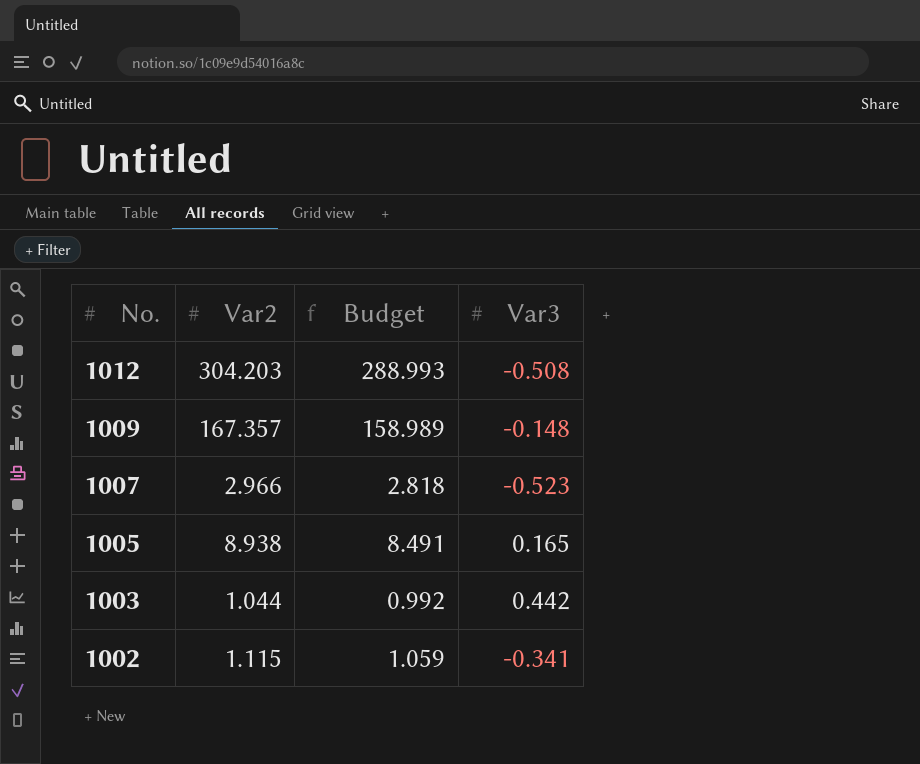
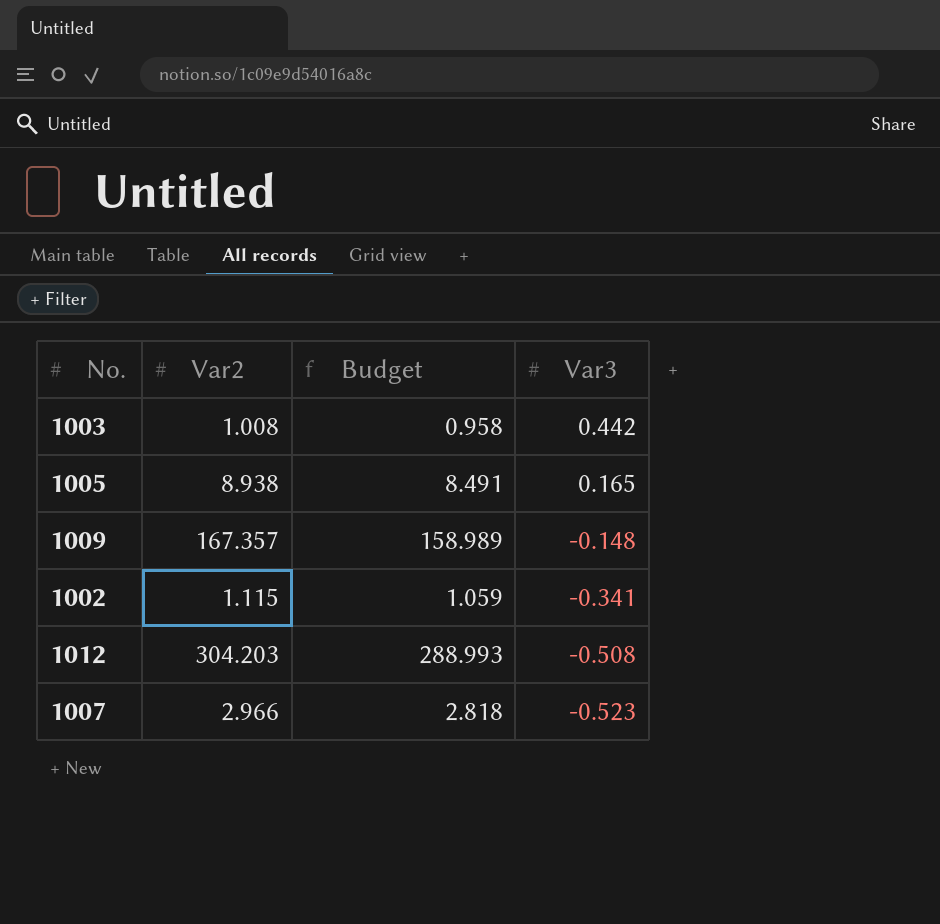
row order: No. descending -> Var3 descending
1003 | Var2: 1.044 -> 1.008
1003 | Budget: 0.992 -> 0.958

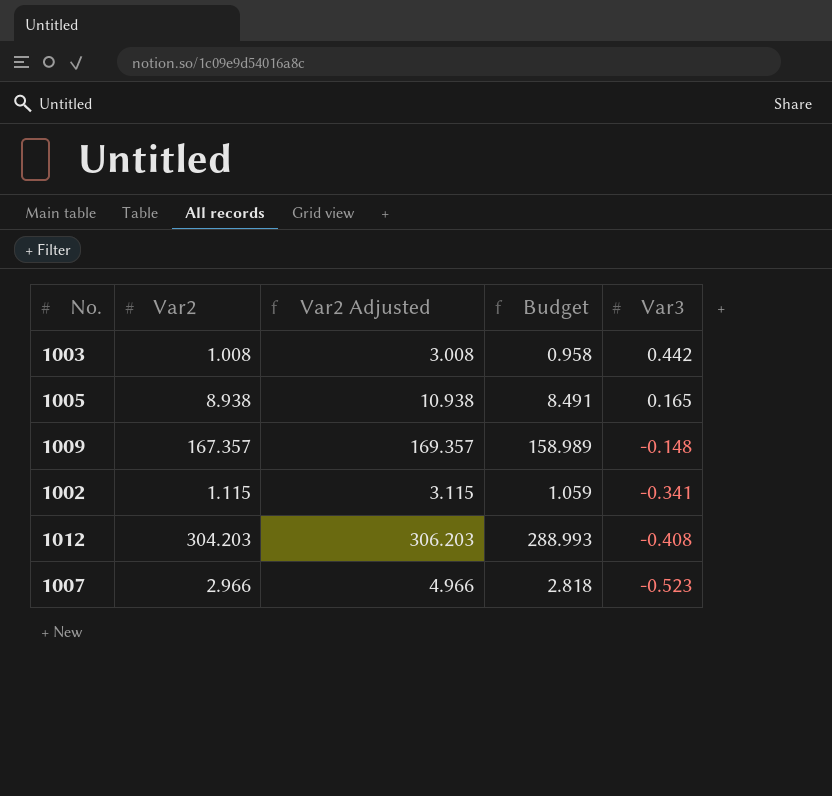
column Var2 Adjusted | formula: none -> [Var2] + 2
1012 | Var3: -0.508 -> -0.408

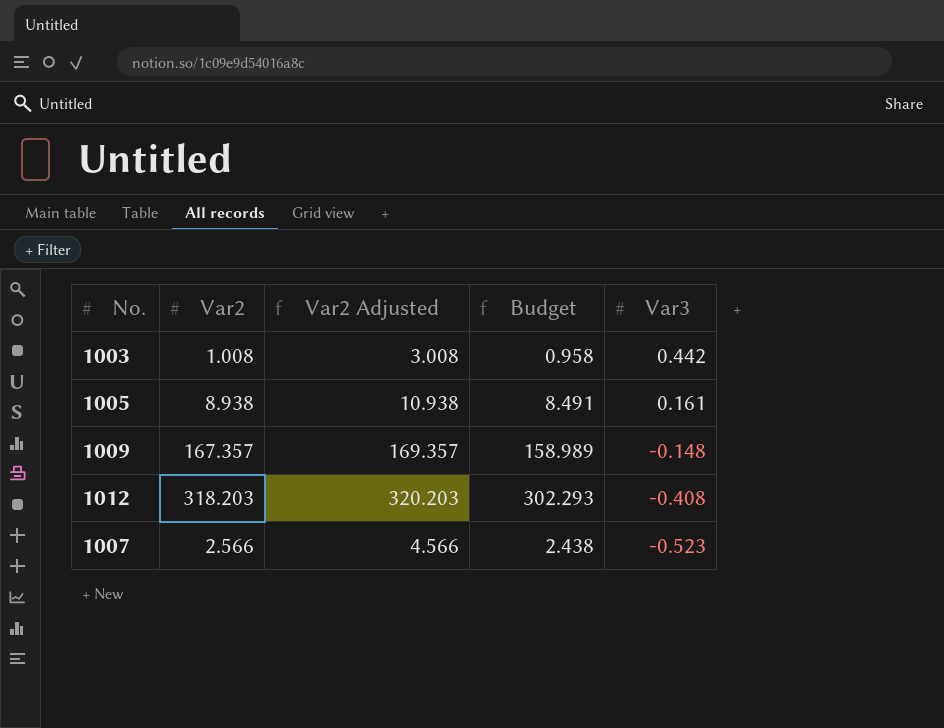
row 1002: 1.115 | 3.115 | 1.059 | -0.341 -> none
1005 | Var3: 0.165 -> 0.161
1012 | Var2: 304.203 -> 318.203
1012 | Var2 Adjusted: 306.203 -> 320.203
1012 | Budget: 288.993 -> 302.293
1007 | Var2: 2.966 -> 2.566
1007 | Var2 Adjusted: 4.966 -> 4.566
1007 | Budget: 2.818 -> 2.438

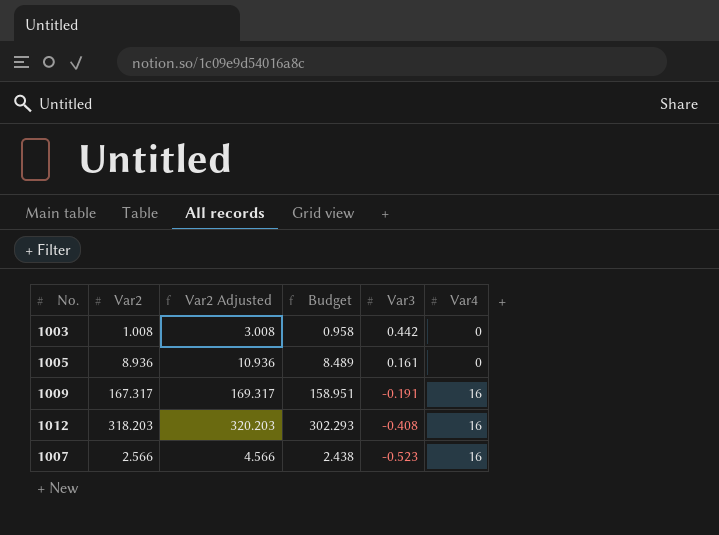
column Var4 | position: none -> 6
1005 | Var2: 8.938 -> 8.936
1005 | Var2 Adjusted: 10.938 -> 10.936
1005 | Budget: 8.491 -> 8.489
1009 | Var2: 167.357 -> 167.317
1009 | Var2 Adjusted: 169.357 -> 169.317
1009 | Budget: 158.989 -> 158.951
1009 | Var3: -0.148 -> -0.191

